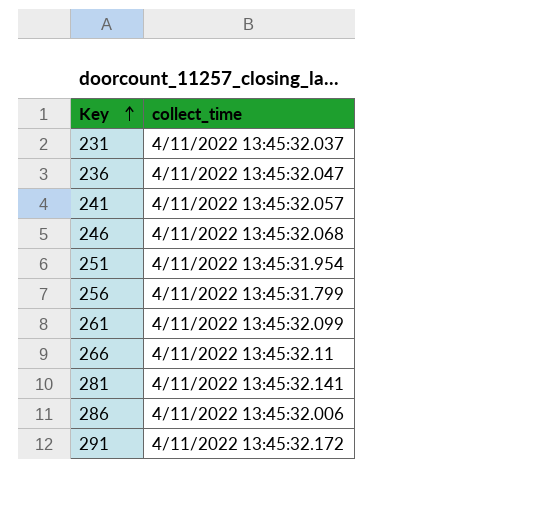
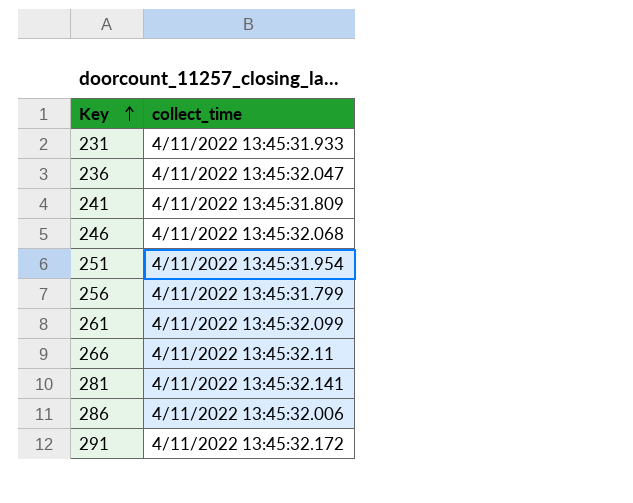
231 | collect_time: 4/11/2022 13:45:32.037 -> 4/11/2022 13:45:31.933
241 | collect_time: 4/11/2022 13:45:32.057 -> 4/11/2022 13:45:31.809

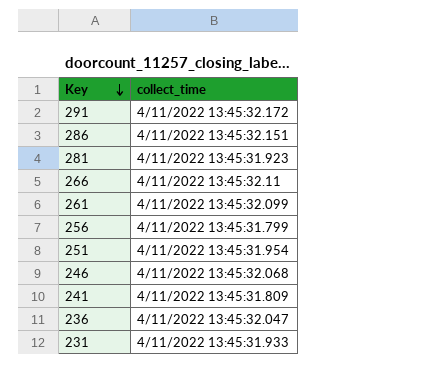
row order: Key ascending -> Key descending
286 | collect_time: 4/11/2022 13:45:32.006 -> 4/11/2022 13:45:32.151
281 | collect_time: 4/11/2022 13:45:32.141 -> 4/11/2022 13:45:31.923

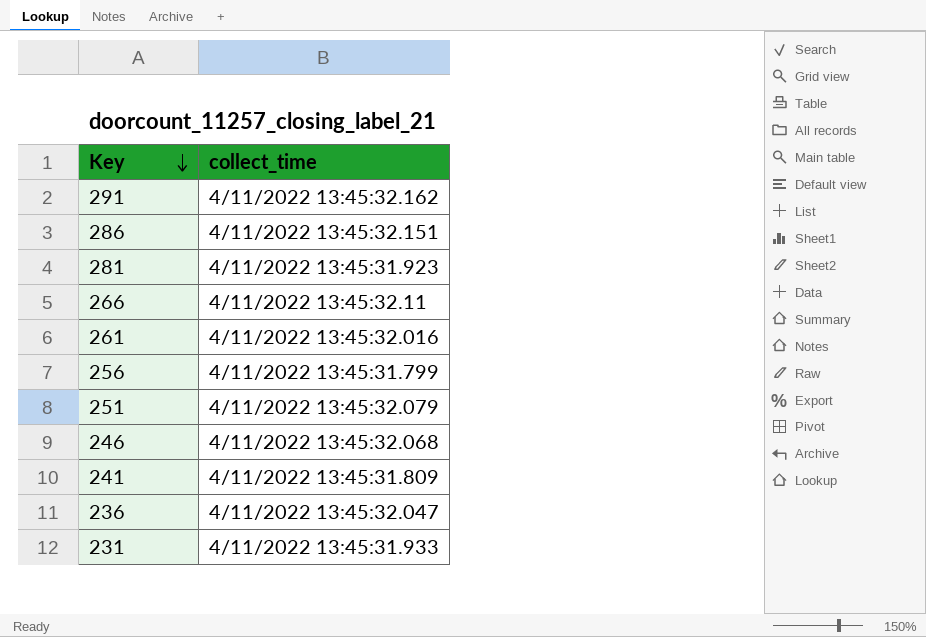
291 | collect_time: 4/11/2022 13:45:32.172 -> 4/11/2022 13:45:32.162
261 | collect_time: 4/11/2022 13:45:32.099 -> 4/11/2022 13:45:32.016
251 | collect_time: 4/11/2022 13:45:31.954 -> 4/11/2022 13:45:32.079

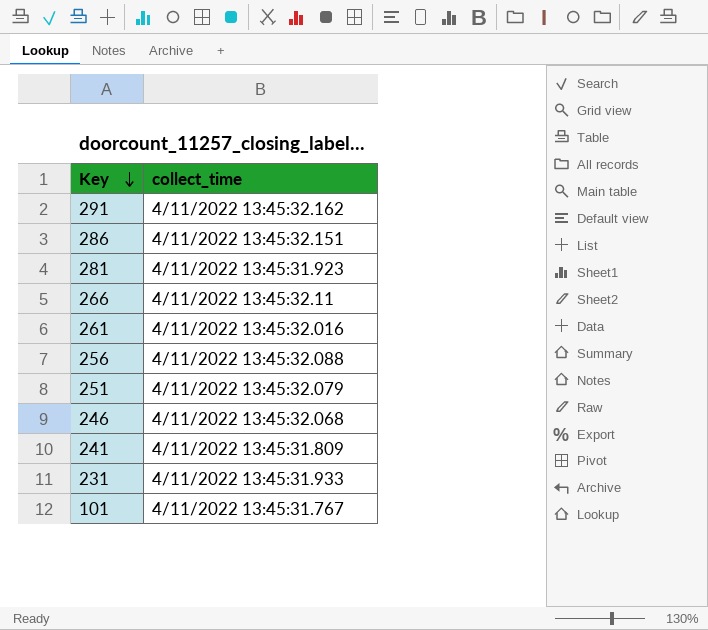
row 236: 4/11/2022 13:45:32.047 -> none
256 | collect_time: 4/11/2022 13:45:31.799 -> 4/11/2022 13:45:32.088
row 101: none -> 4/11/2022 13:45:31.767

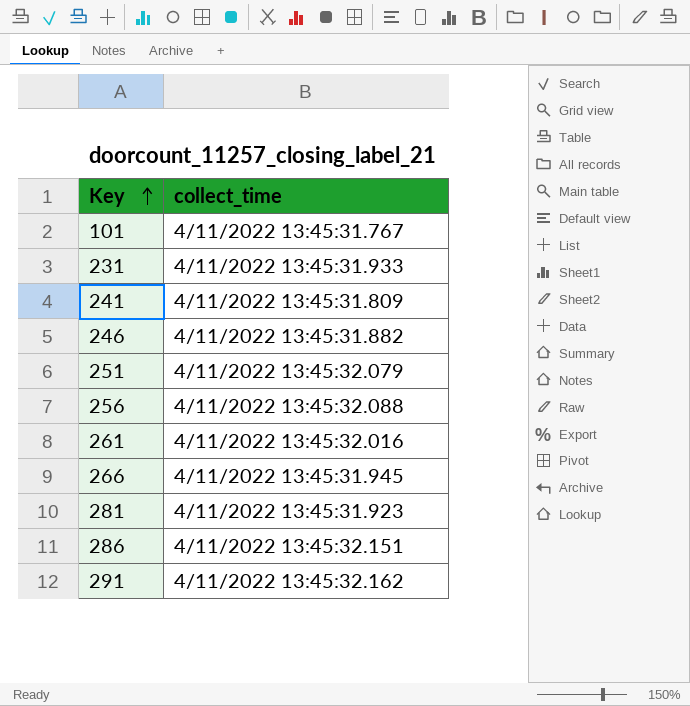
row order: Key descending -> Key ascending
246 | collect_time: 4/11/2022 13:45:32.068 -> 4/11/2022 13:45:31.882
266 | collect_time: 4/11/2022 13:45:32.11 -> 4/11/2022 13:45:31.945

